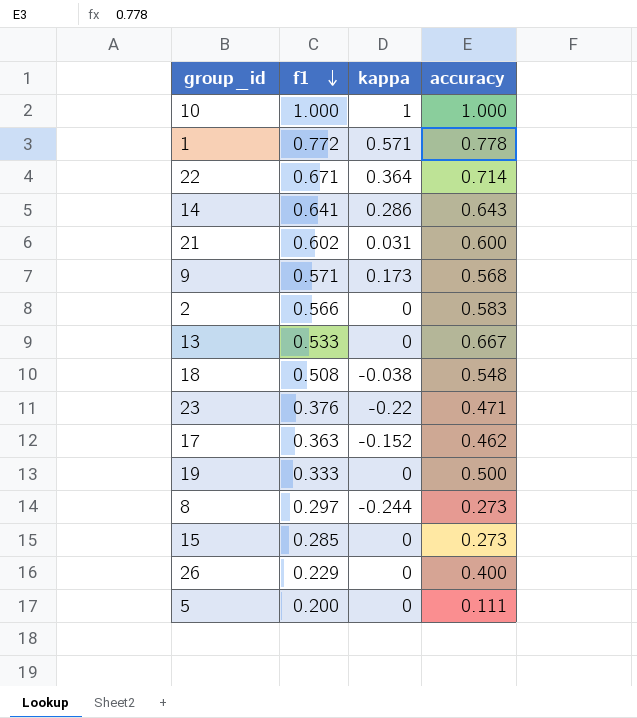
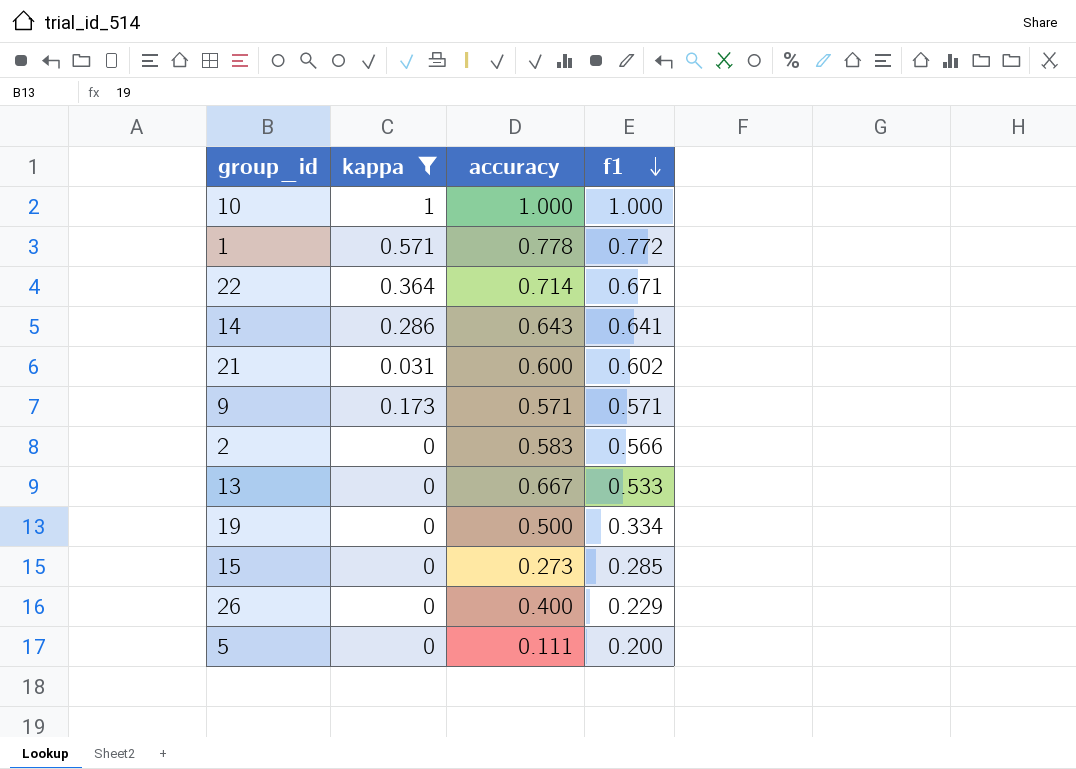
filter: none -> kappa >= 0
column f1 | position: 2 -> 4
9 | accuracy: 0.568 -> 0.571
19 | f1: 0.333 -> 0.334

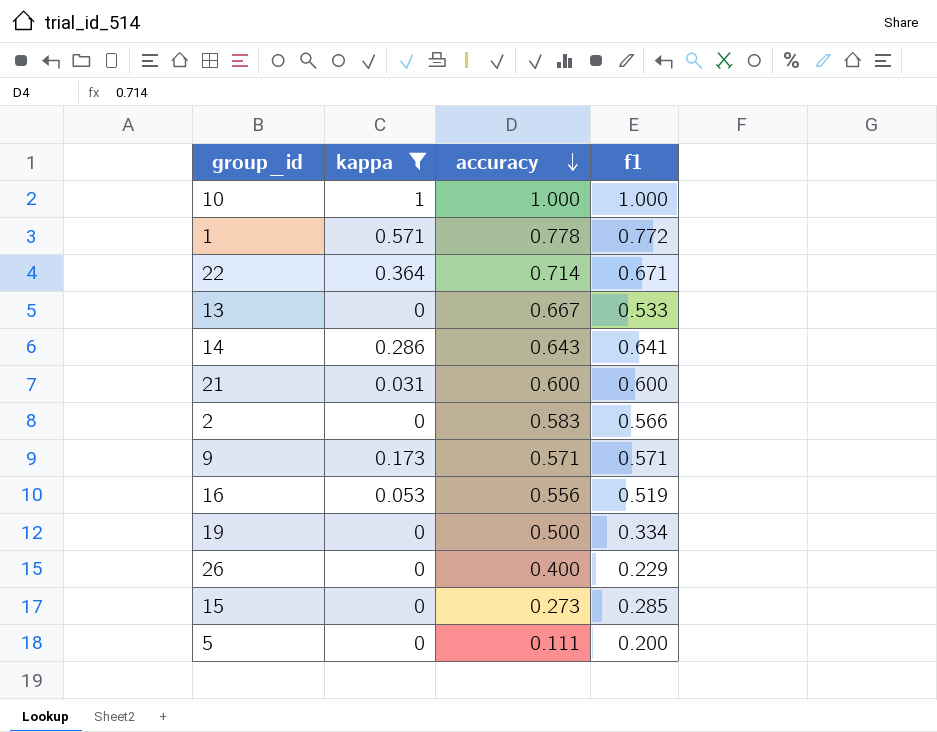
row order: f1 descending -> accuracy descending
21 | f1: 0.602 -> 0.600
row 16: none -> 0.053 | 0.556 | 0.519

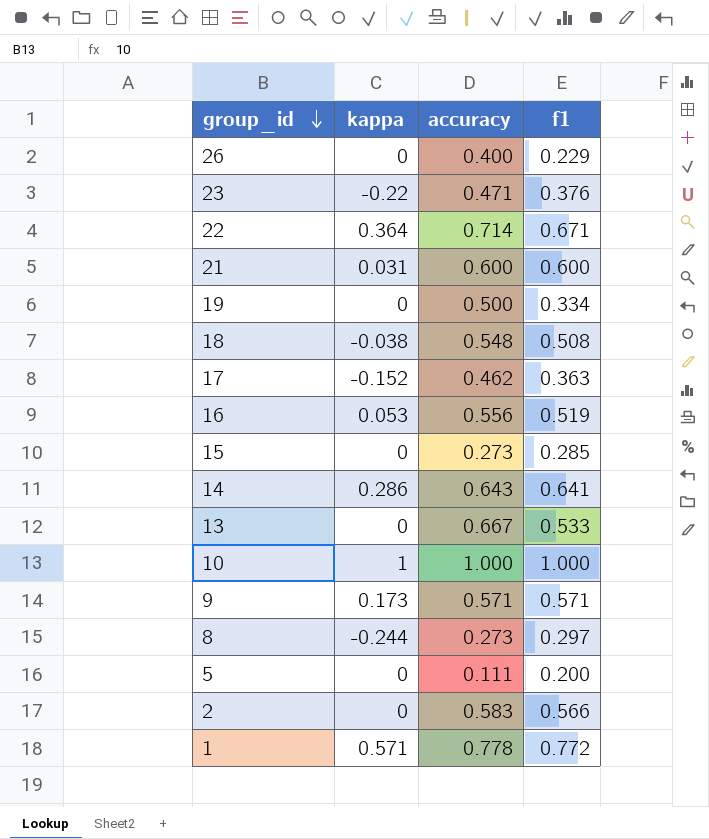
filter: kappa >= 0 -> none
row order: accuracy descending -> group_id descending

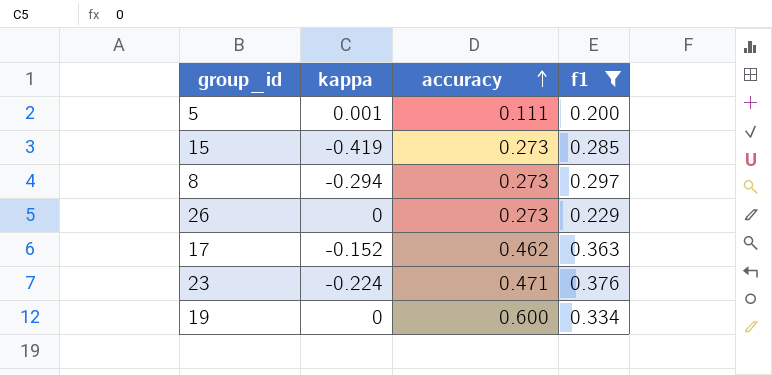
filter: none -> f1 <= 0.376
row order: group_id descending -> accuracy ascending
5 | kappa: 0 -> 0.001
15 | kappa: 0 -> -0.419
8 | kappa: -0.244 -> -0.294
26 | accuracy: 0.400 -> 0.273
23 | kappa: -0.22 -> -0.224
19 | accuracy: 0.500 -> 0.600

